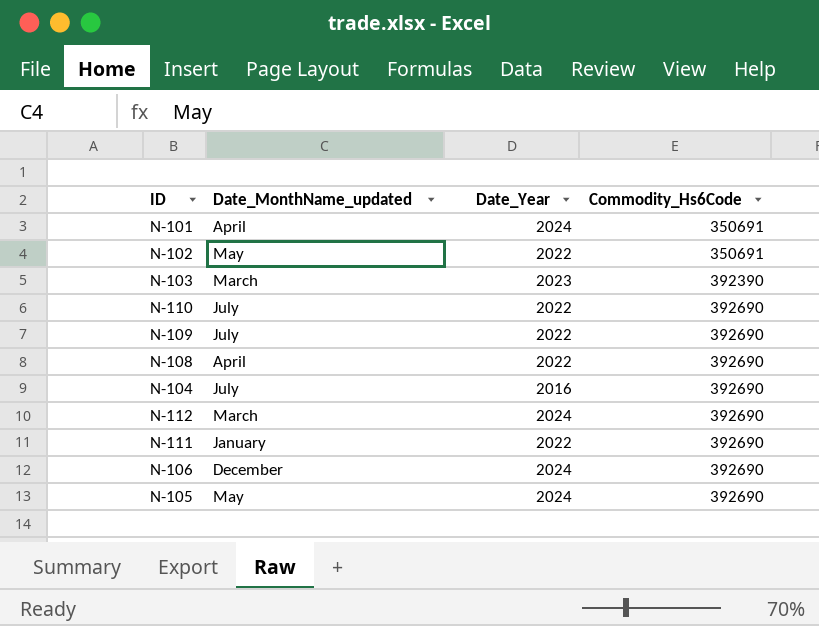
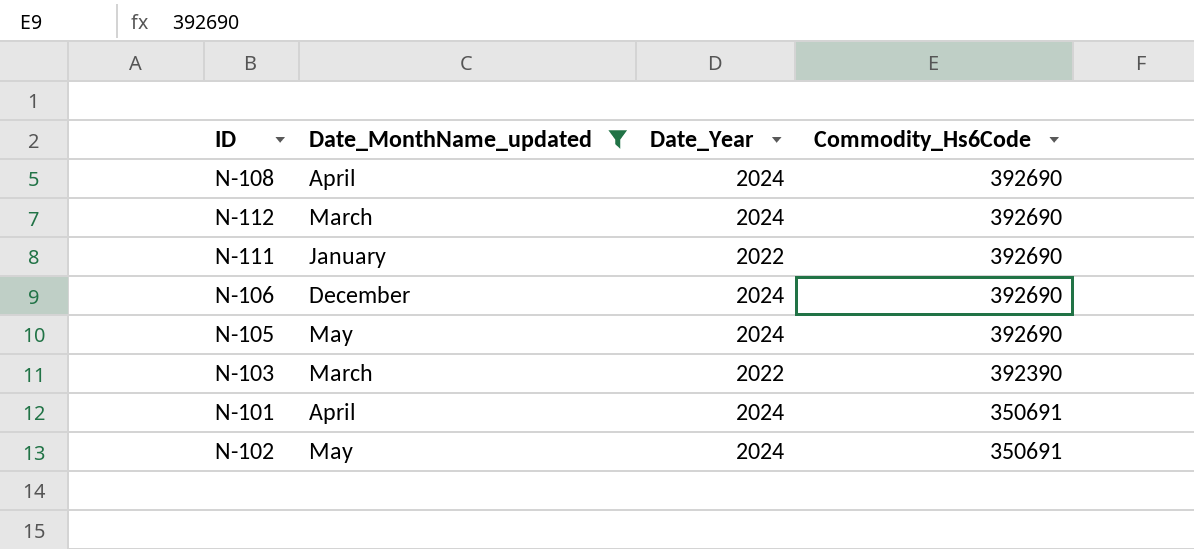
filter: none -> Date_MonthName_updated != July
row order: Commodity_Hs6Code ascending -> Commodity_Hs6Code descending
N-108 | Date_Year: 2022 -> 2024
N-103 | Date_Year: 2023 -> 2022
N-102 | Date_Year: 2022 -> 2024

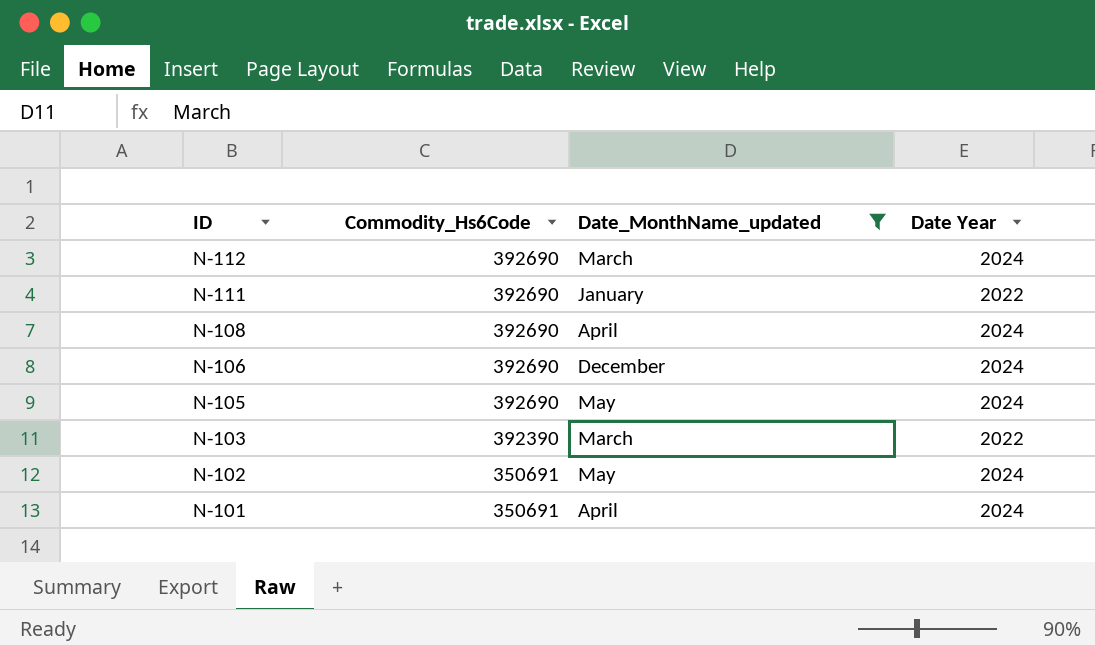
row order: Commodity_Hs6Code descending -> ID descending
column Commodity_Hs6Code | position: 4 -> 2
column name: Date_Year -> Date Year

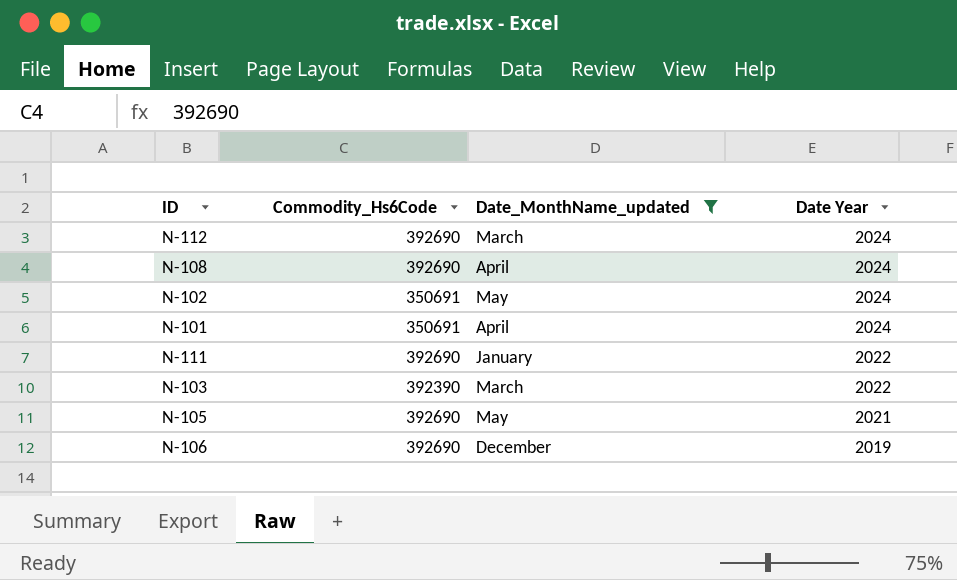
row order: ID descending -> Date Year descending
N-105 | Date Year: 2024 -> 2021
N-106 | Date Year: 2024 -> 2019

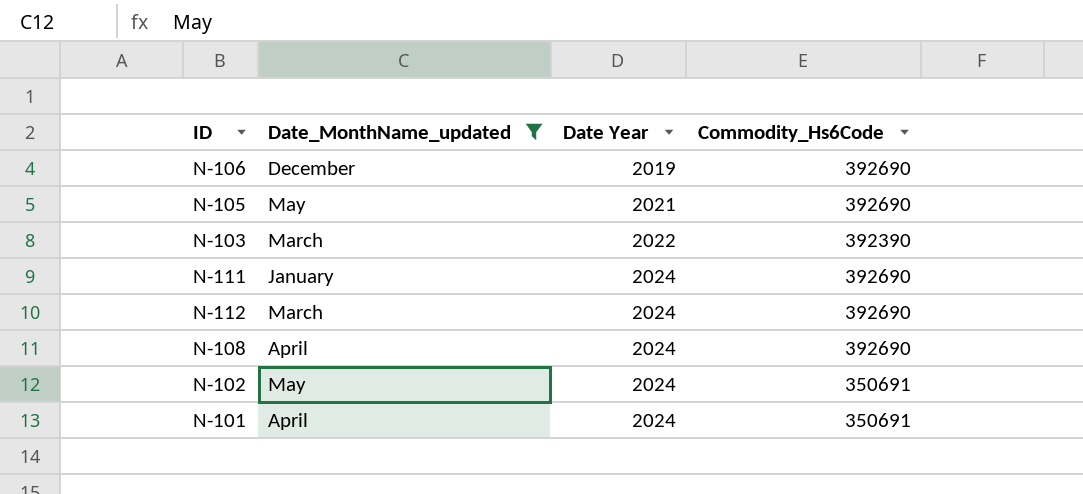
row order: Date Year descending -> Date Year ascending
column Commodity_Hs6Code | position: 2 -> 4
N-111 | Date Year: 2022 -> 2024

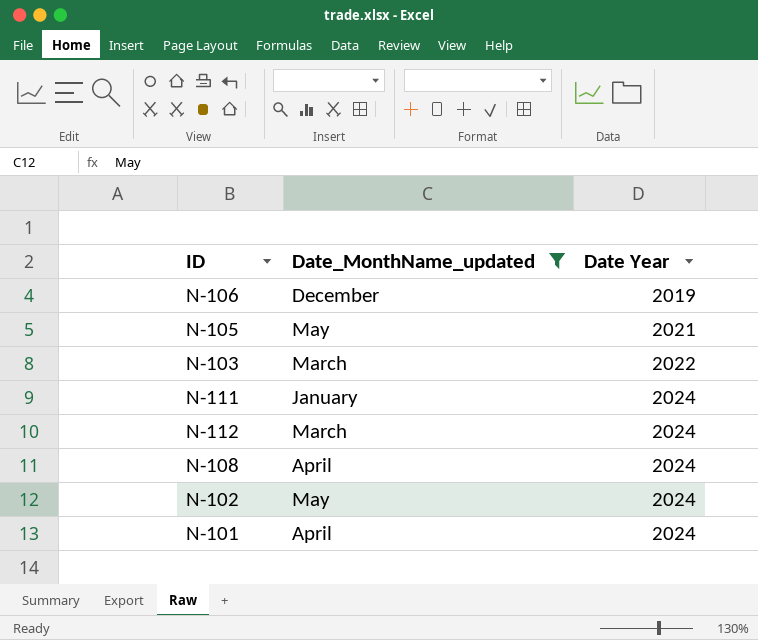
column Commodity_Hs6Code | position: 4 -> none

